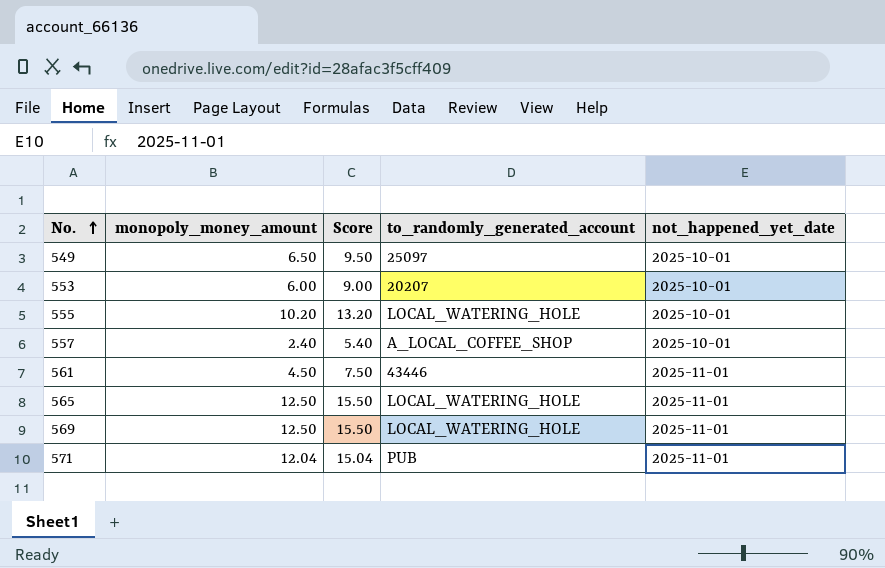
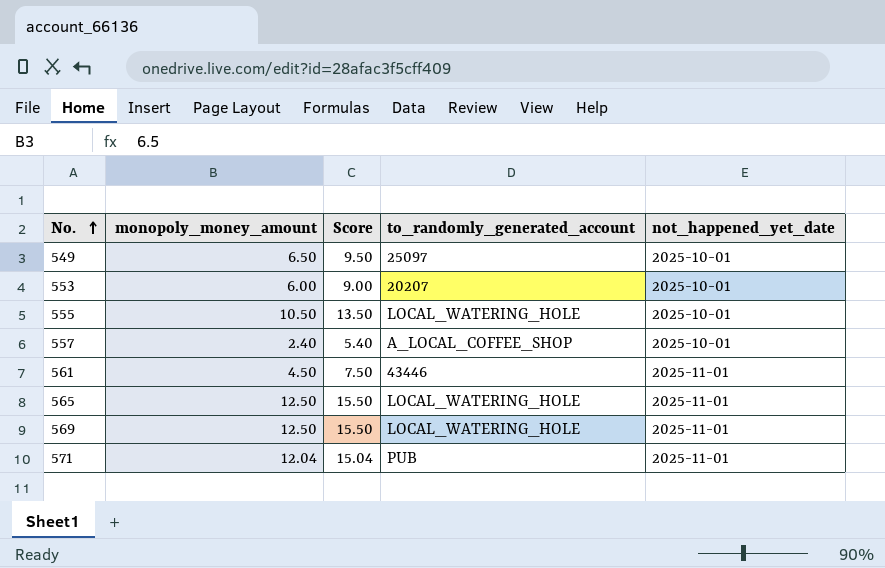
555 | monopoly_money_amount: 10.20 -> 10.50
555 | Score: 13.20 -> 13.50

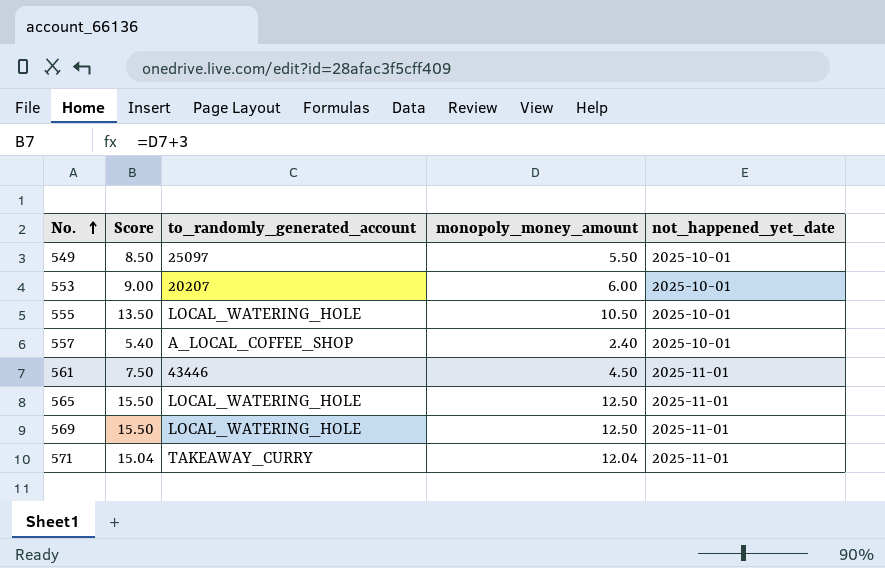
column monopoly_money_amount | position: 2 -> 4
549 | Score: 9.50 -> 8.50
549 | monopoly_money_amount: 6.50 -> 5.50
571 | to_randomly_generated_account: PUB -> TAKEAWAY_CURRY

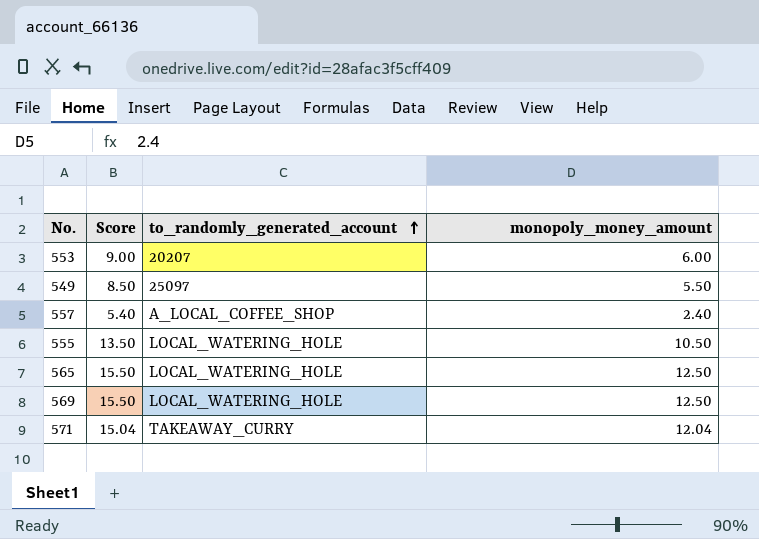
row order: No. ascending -> to_randomly_generated_account ascending
column not_happened_yet_date | position: 5 -> none
row 561: 7.50 | 43446 | 4.50 | 2025-11-01 -> none

